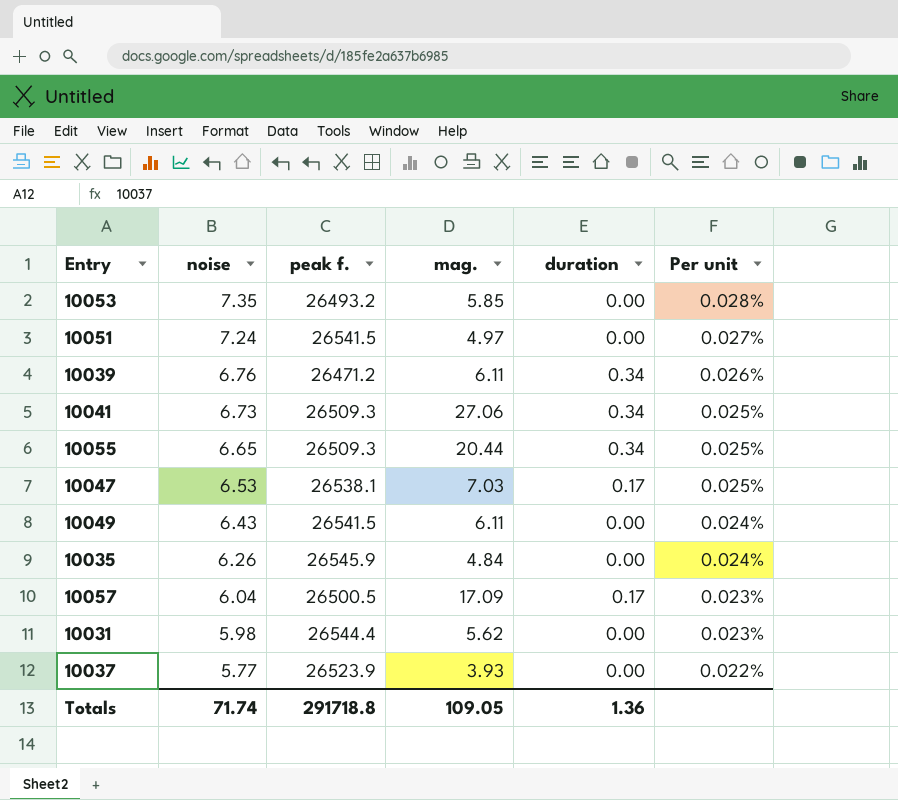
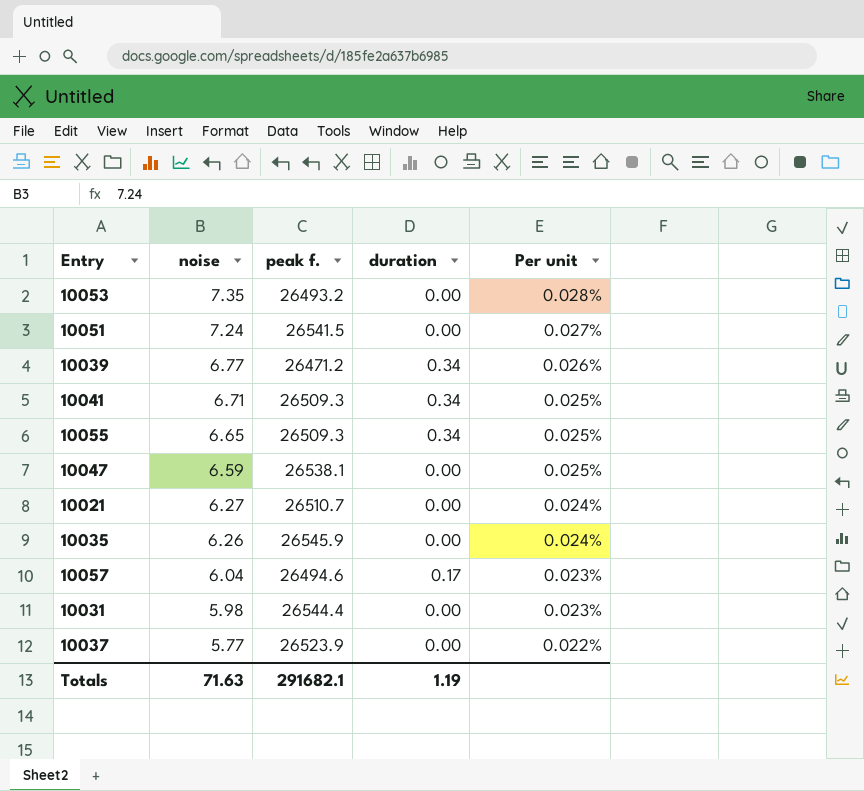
column mag. | position: 4 -> none
row 10049: 6.43 | 26541.5 | 6.11 | 0.00 | 0.024% -> none
10039 | noise: 6.76 -> 6.77
10041 | noise: 6.73 -> 6.71
10047 | noise: 6.53 -> 6.59
10047 | duration: 0.17 -> 0.00
row 10021: none -> 6.27 | 26510.7 | 0.00 | 0.024%
10057 | peak f.: 26500.5 -> 26494.6
Totals | noise: 71.74 -> 71.63
Totals | peak f.: 291718.8 -> 291682.1
Totals | duration: 1.36 -> 1.19

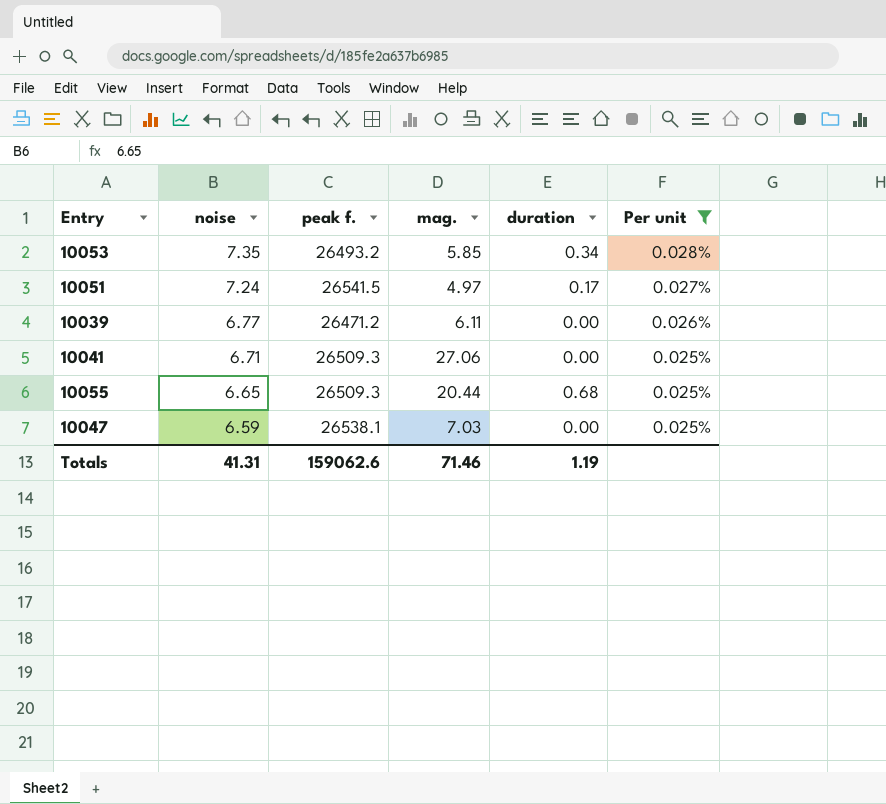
filter: none -> Per unit >= 0.025%
column mag. | position: none -> 4
10053 | duration: 0.00 -> 0.34
10051 | duration: 0.00 -> 0.17
10039 | duration: 0.34 -> 0.00
10041 | duration: 0.34 -> 0.00
10055 | duration: 0.34 -> 0.68
Totals | noise: 71.63 -> 41.31
Totals | peak f.: 291682.1 -> 159062.6

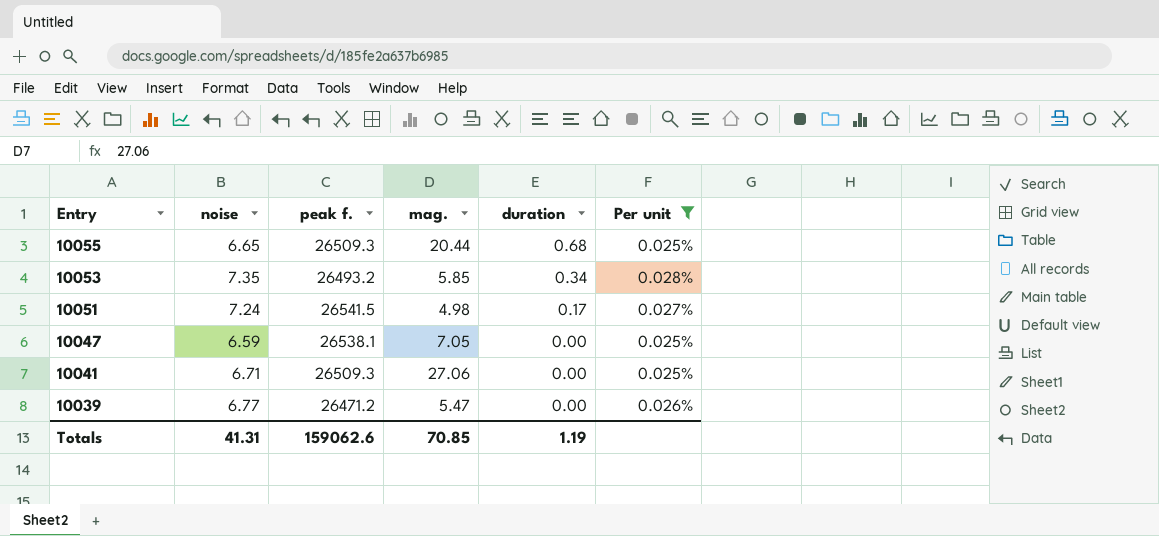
row order: noise descending -> Entry descending
10051 | mag.: 4.97 -> 4.98
10047 | mag.: 7.03 -> 7.05
10039 | mag.: 6.11 -> 5.47
Totals | mag.: 71.46 -> 70.85

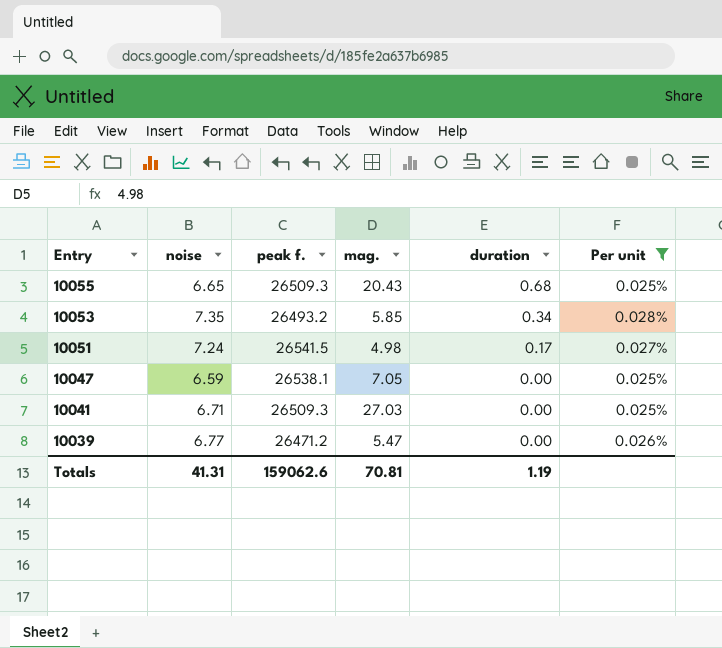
10055 | mag.: 20.44 -> 20.43
10041 | mag.: 27.06 -> 27.03
Totals | mag.: 70.85 -> 70.81

